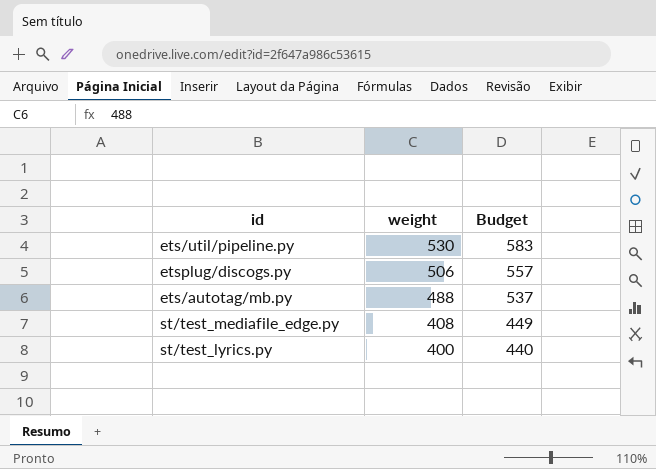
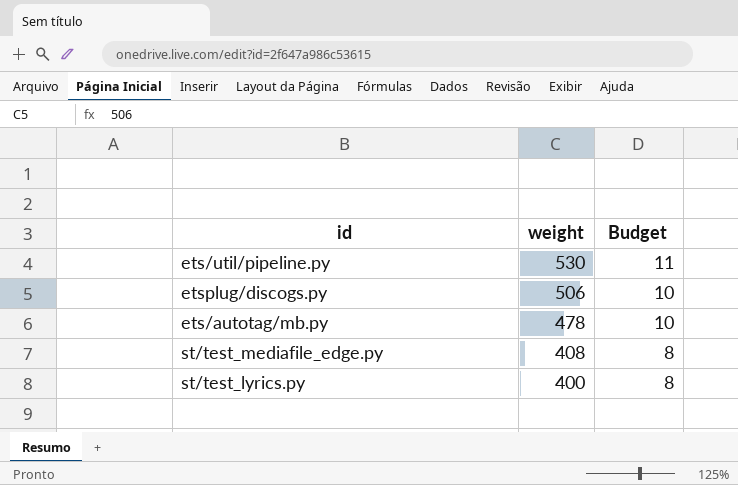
column Budget | formula: [weight] * 1.1 -> [weight] * 0.02
ets/autotag/mb.py | weight: 488 -> 478

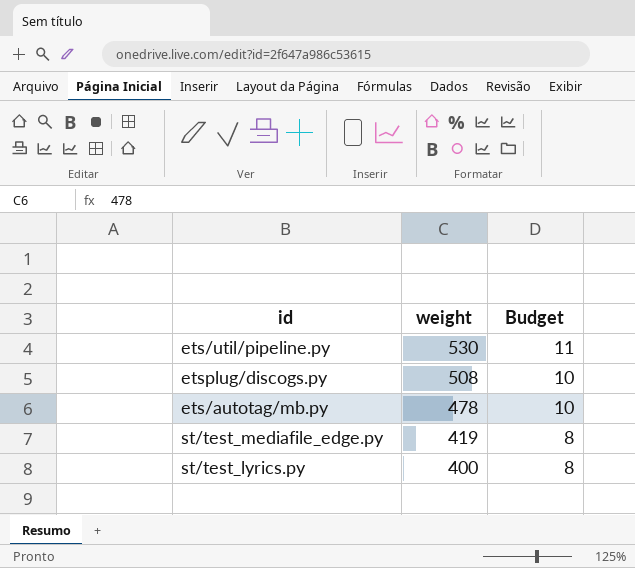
etsplug/discogs.py | weight: 506 -> 508
st/test_mediafile_edge.py | weight: 408 -> 419

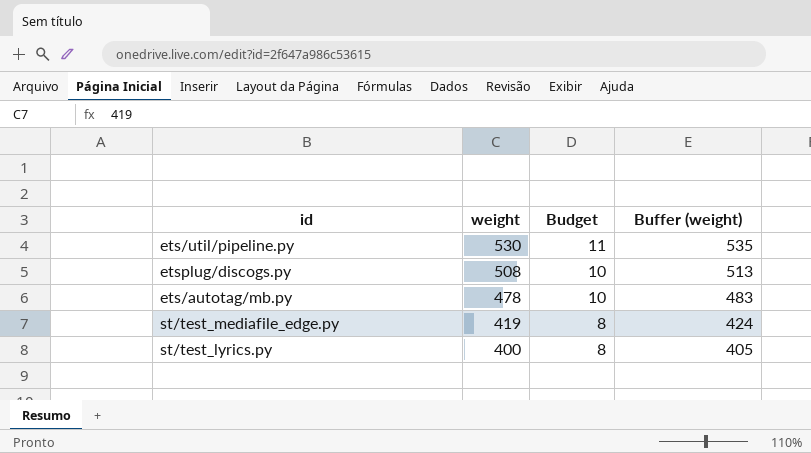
column Buffer (weight) | formula: none -> [weight] + 5

